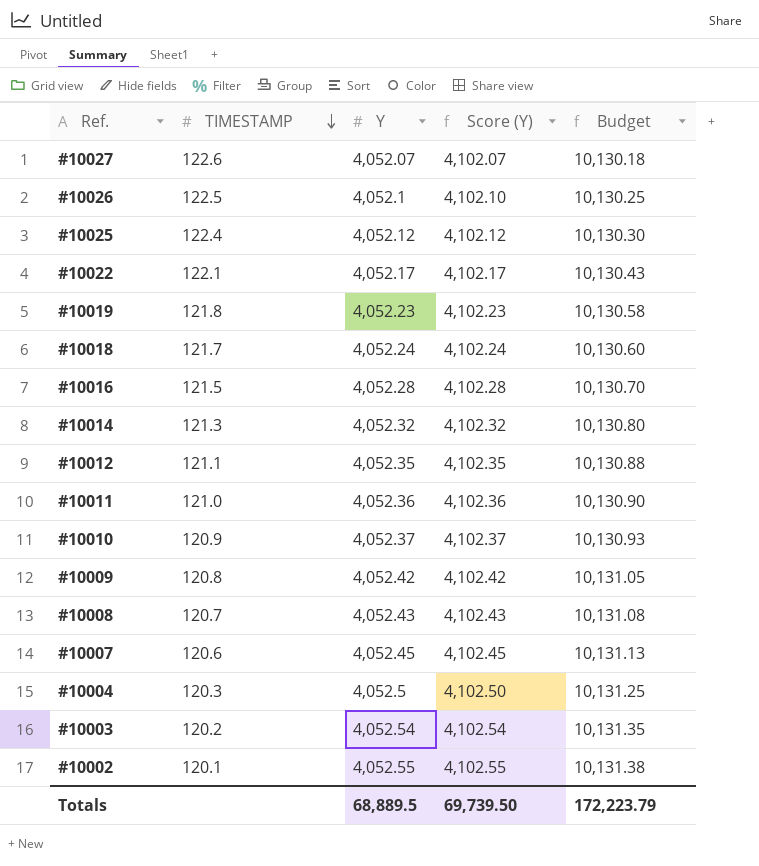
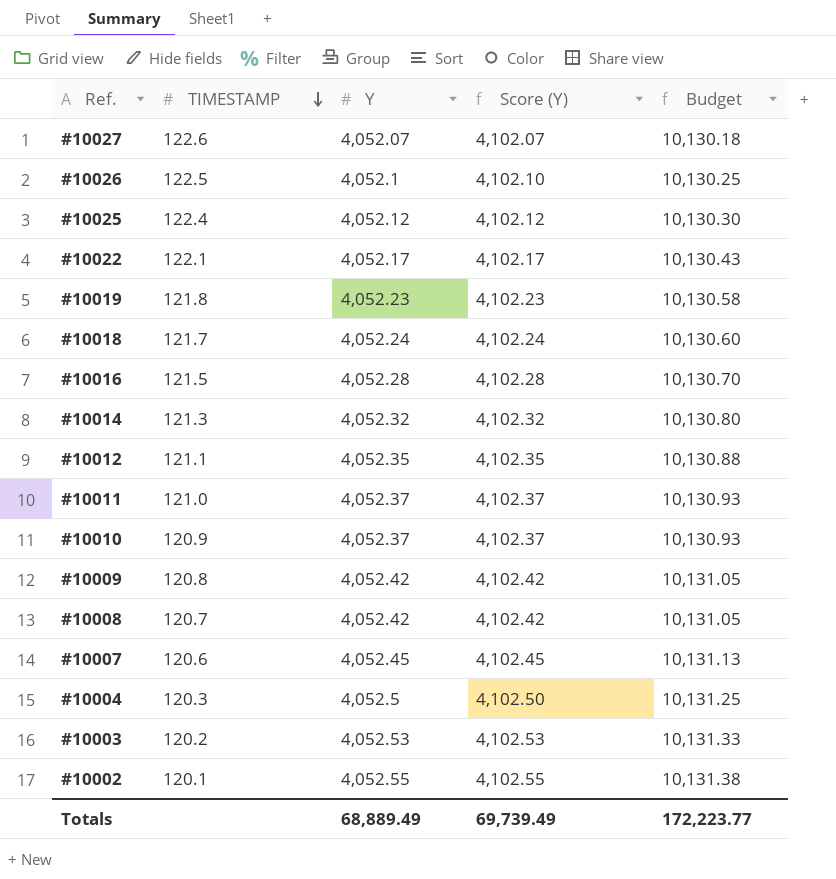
#10011 | Y: 4,052.36 -> 4,052.37
#10011 | Score (Y): 4,102.36 -> 4,102.37
#10011 | Budget: 10,130.90 -> 10,130.93
#10008 | Y: 4,052.43 -> 4,052.42
#10008 | Score (Y): 4,102.43 -> 4,102.42
#10008 | Budget: 10,131.08 -> 10,131.05
#10003 | Y: 4,052.54 -> 4,052.53
#10003 | Score (Y): 4,102.54 -> 4,102.53
#10003 | Budget: 10,131.35 -> 10,131.33
Totals | Y: 68,889.5 -> 68,889.49
Totals | Score (Y): 69,739.50 -> 69,739.49
Totals | Budget: 172,223.79 -> 172,223.77

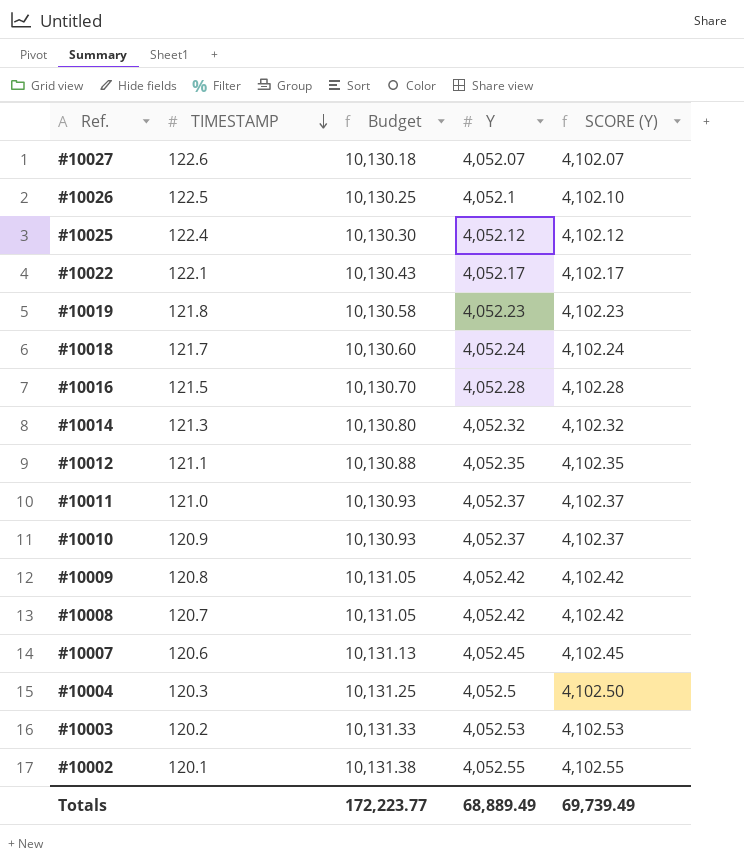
column Budget | position: 5 -> 3
column name: Score (Y) -> SCORE (Y)

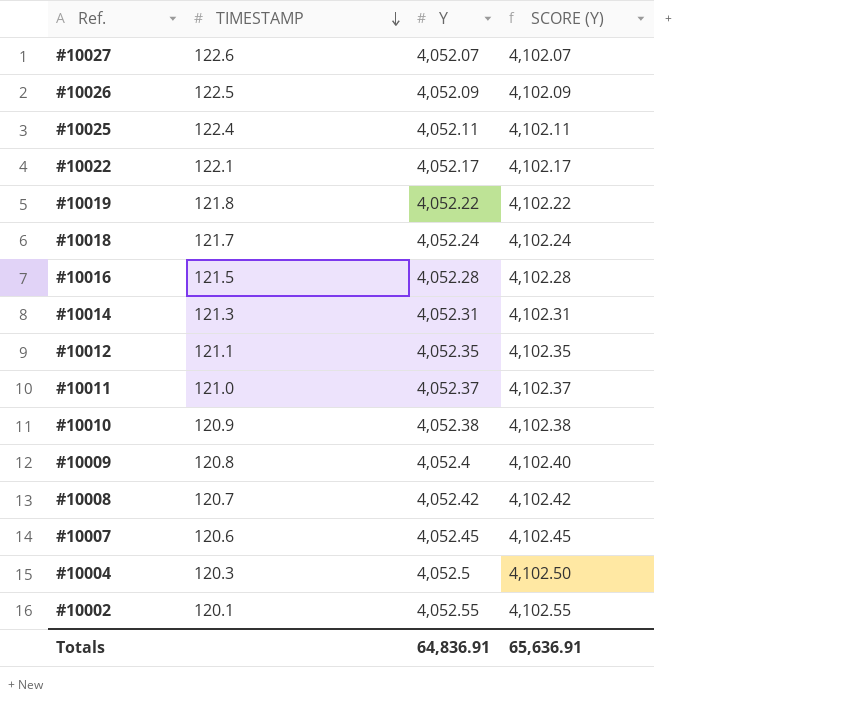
column Budget | formula: [Y] * 2.5 -> none
row #10003: 120.2 | 10,131.33 | 4,052.53 | 4,102.53 -> none
#10026 | Y: 4,052.1 -> 4,052.09
#10026 | SCORE (Y): 4,102.10 -> 4,102.09
#10025 | Y: 4,052.12 -> 4,052.11
#10025 | SCORE (Y): 4,102.12 -> 4,102.11
#10019 | Y: 4,052.23 -> 4,052.22
#10019 | SCORE (Y): 4,102.23 -> 4,102.22
#10014 | Y: 4,052.32 -> 4,052.31
#10014 | SCORE (Y): 4,102.32 -> 4,102.31
#10010 | Y: 4,052.37 -> 4,052.38
#10010 | SCORE (Y): 4,102.37 -> 4,102.38
#10009 | Y: 4,052.42 -> 4,052.4
#10009 | SCORE (Y): 4,102.42 -> 4,102.40
Totals | Y: 68,889.49 -> 64,836.91
Totals | SCORE (Y): 69,739.49 -> 65,636.91

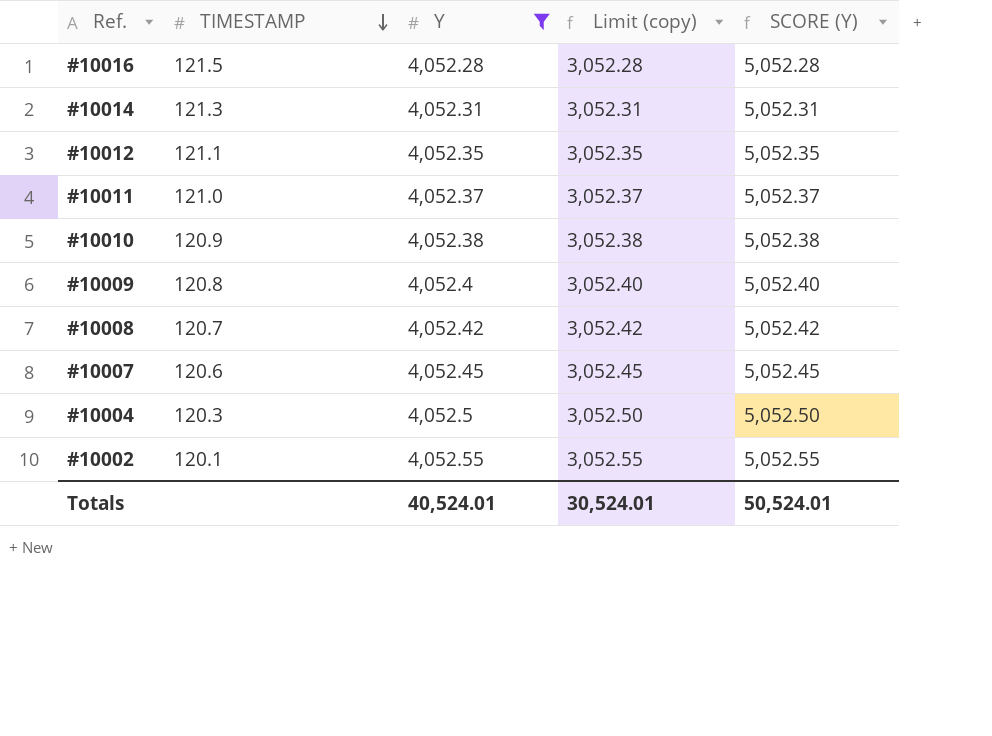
filter: none -> Y >= 4,052.28
column Limit (copy) | formula: none -> [Y] - 1000
column SCORE (Y) | formula: [Y] + 50 -> [Y] + 1000
Totals | Y: 64,836.91 -> 40,524.01
Totals | SCORE (Y): 65,636.91 -> 50,524.01

